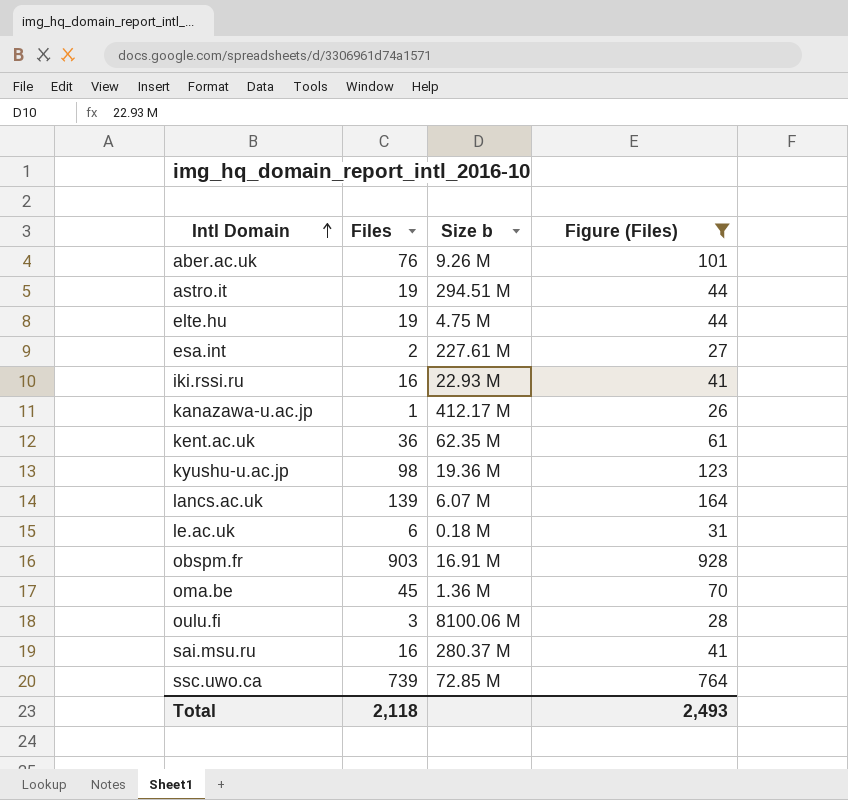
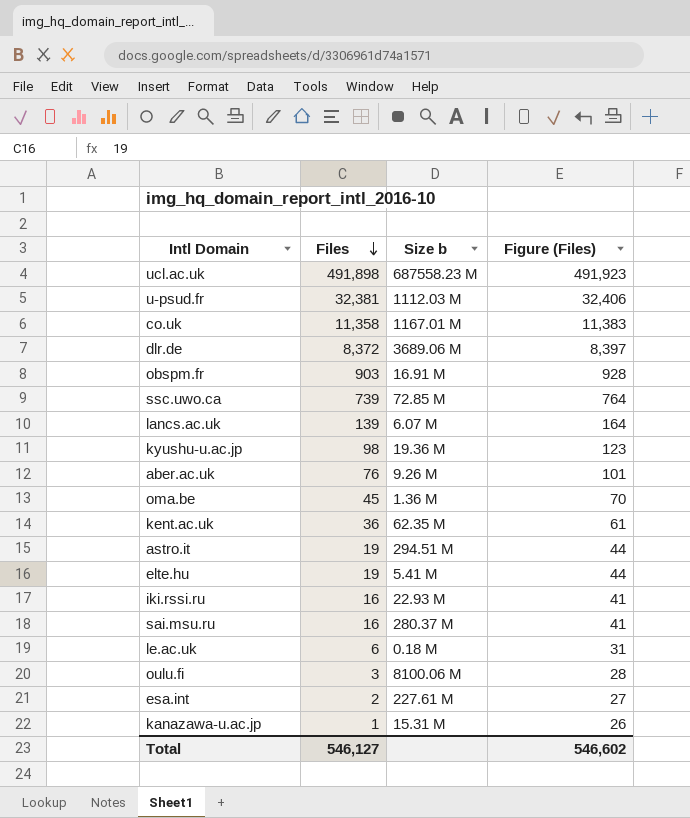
filter: Figure (Files) <= 928 -> none
row order: Intl Domain ascending -> Files descending
elte.hu | Size b: 4.75 M -> 5.41 M
kanazawa-u.ac.jp | Size b: 412.17 M -> 15.31 M
Total | Files: 2,118 -> 546,127
Total | Figure (Files): 2,493 -> 546,602

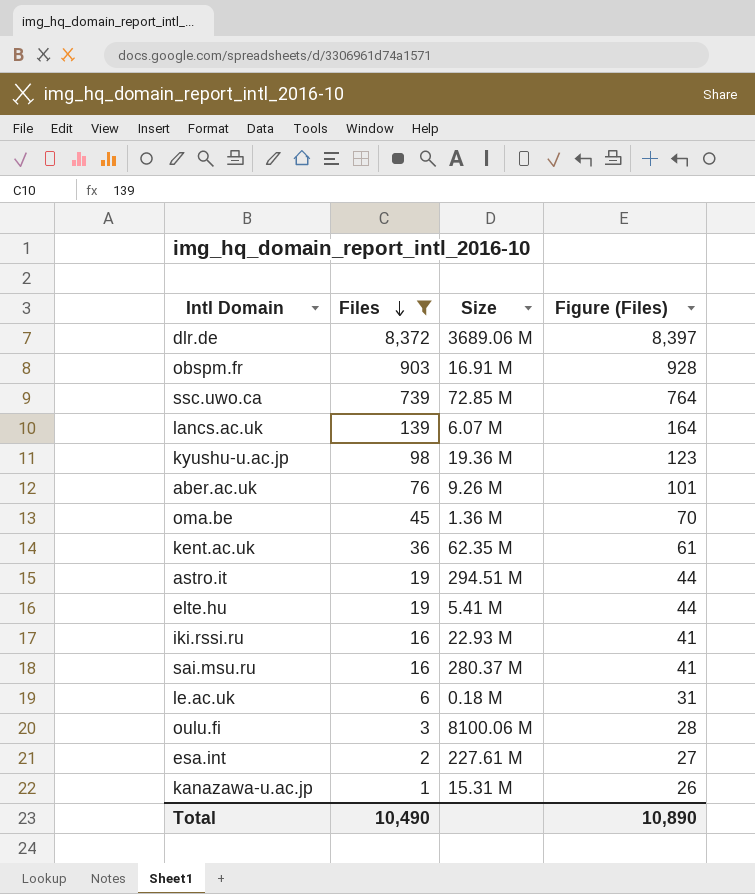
filter: none -> Files <= 8,372
column name: Size b -> Size
Total | Files: 546,127 -> 10,490
Total | Figure (Files): 546,602 -> 10,890

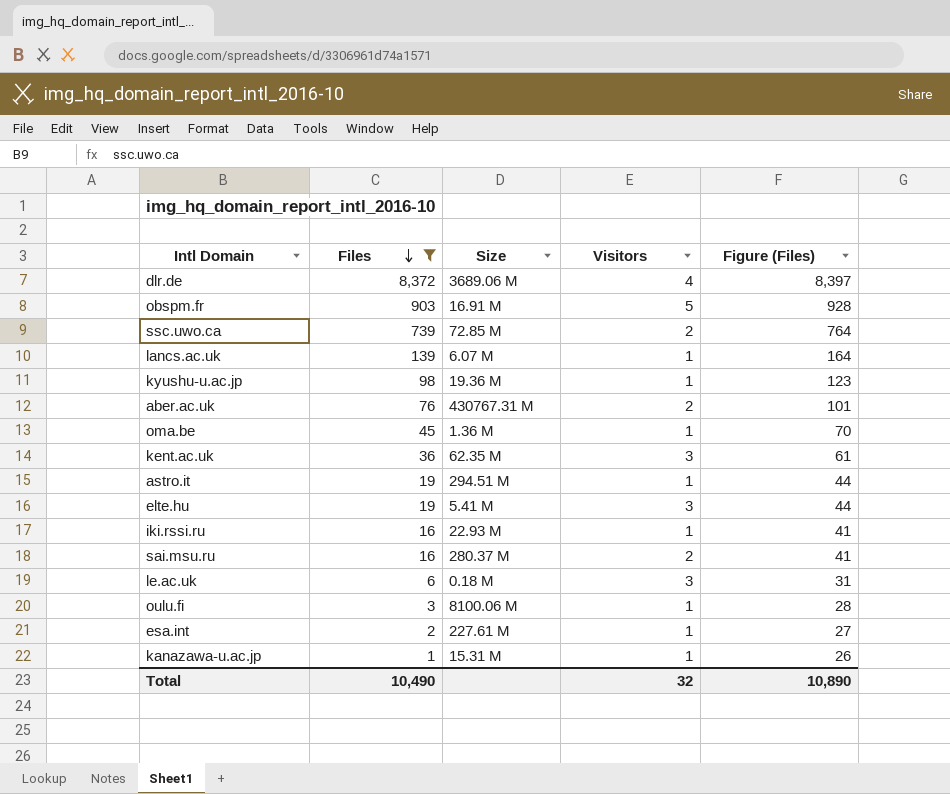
column Visitors | position: none -> 4
aber.ac.uk | Size: 9.26 M -> 430767.31 M

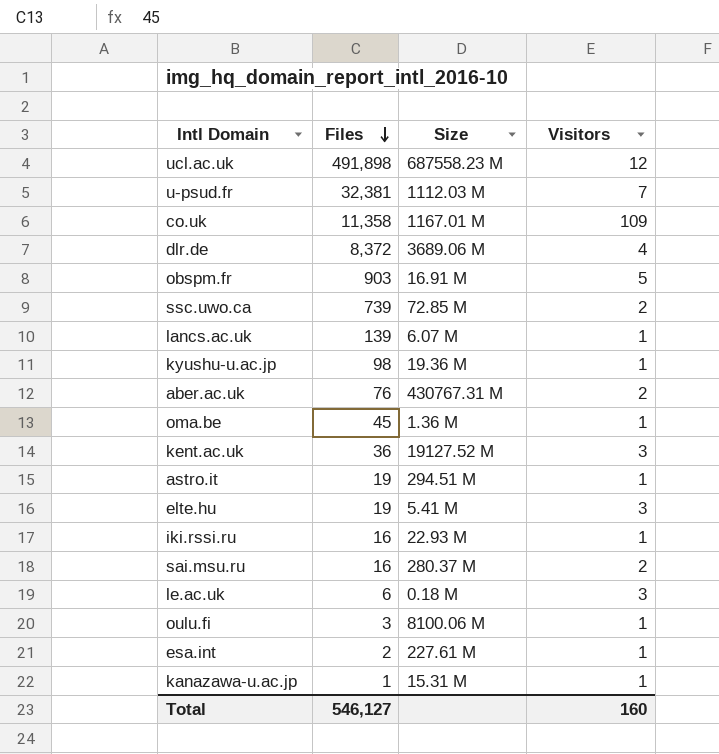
filter: Files <= 8,372 -> none
column Figure (Files) | formula: [Files] + 25 -> none
kent.ac.uk | Size: 62.35 M -> 19127.52 M
Total | Files: 10,490 -> 546,127
Total | Visitors: 32 -> 160

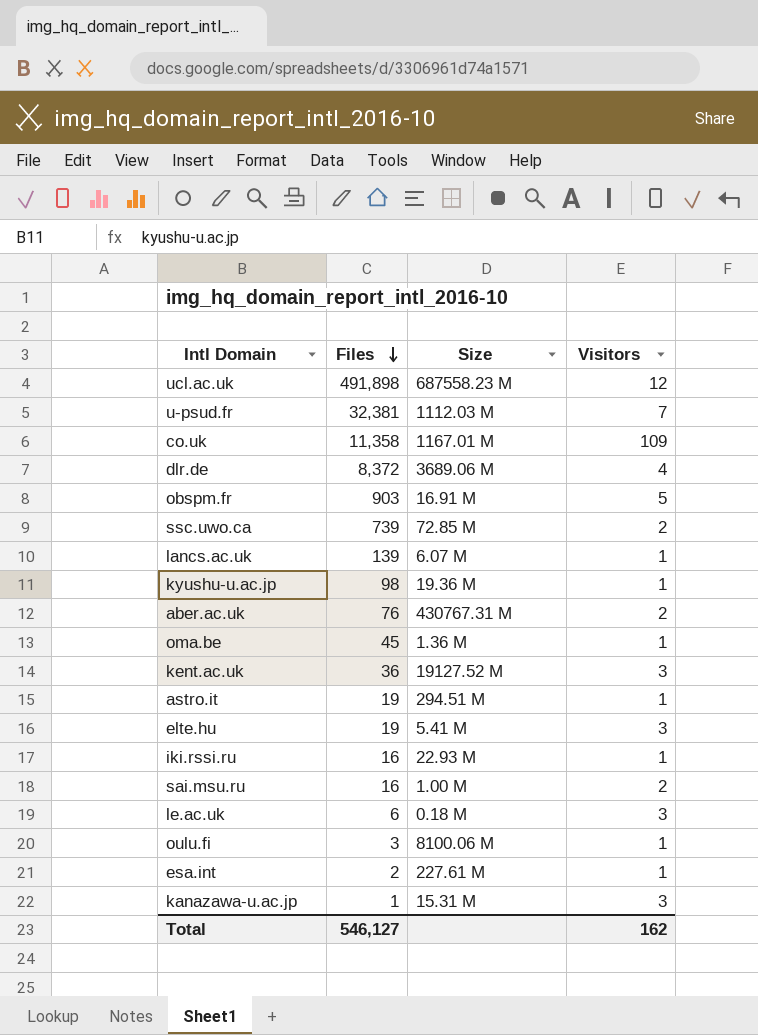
sai.msu.ru | Size: 280.37 M -> 1.00 M
kanazawa-u.ac.jp | Visitors: 1 -> 3
Total | Visitors: 160 -> 162

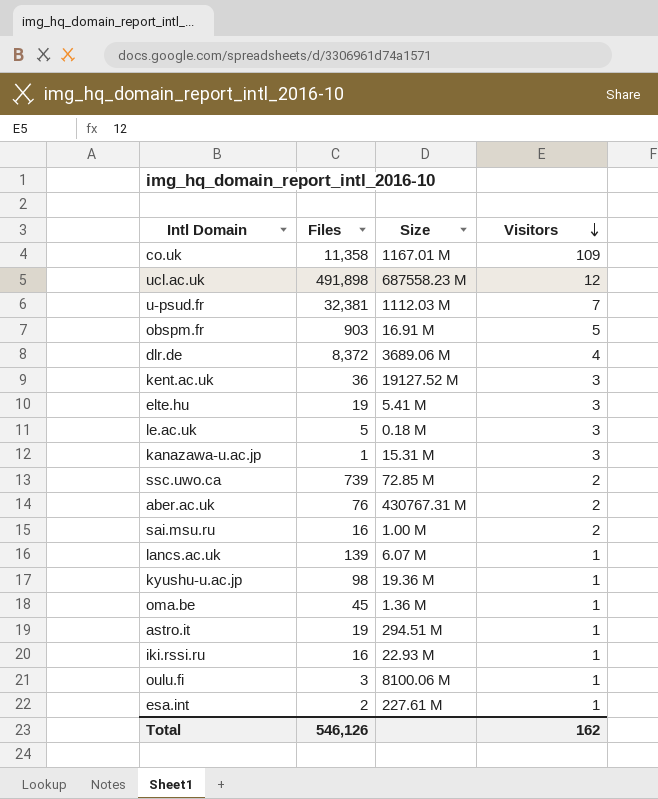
row order: Files descending -> Visitors descending
le.ac.uk | Files: 6 -> 5
Total | Files: 546,127 -> 546,126

